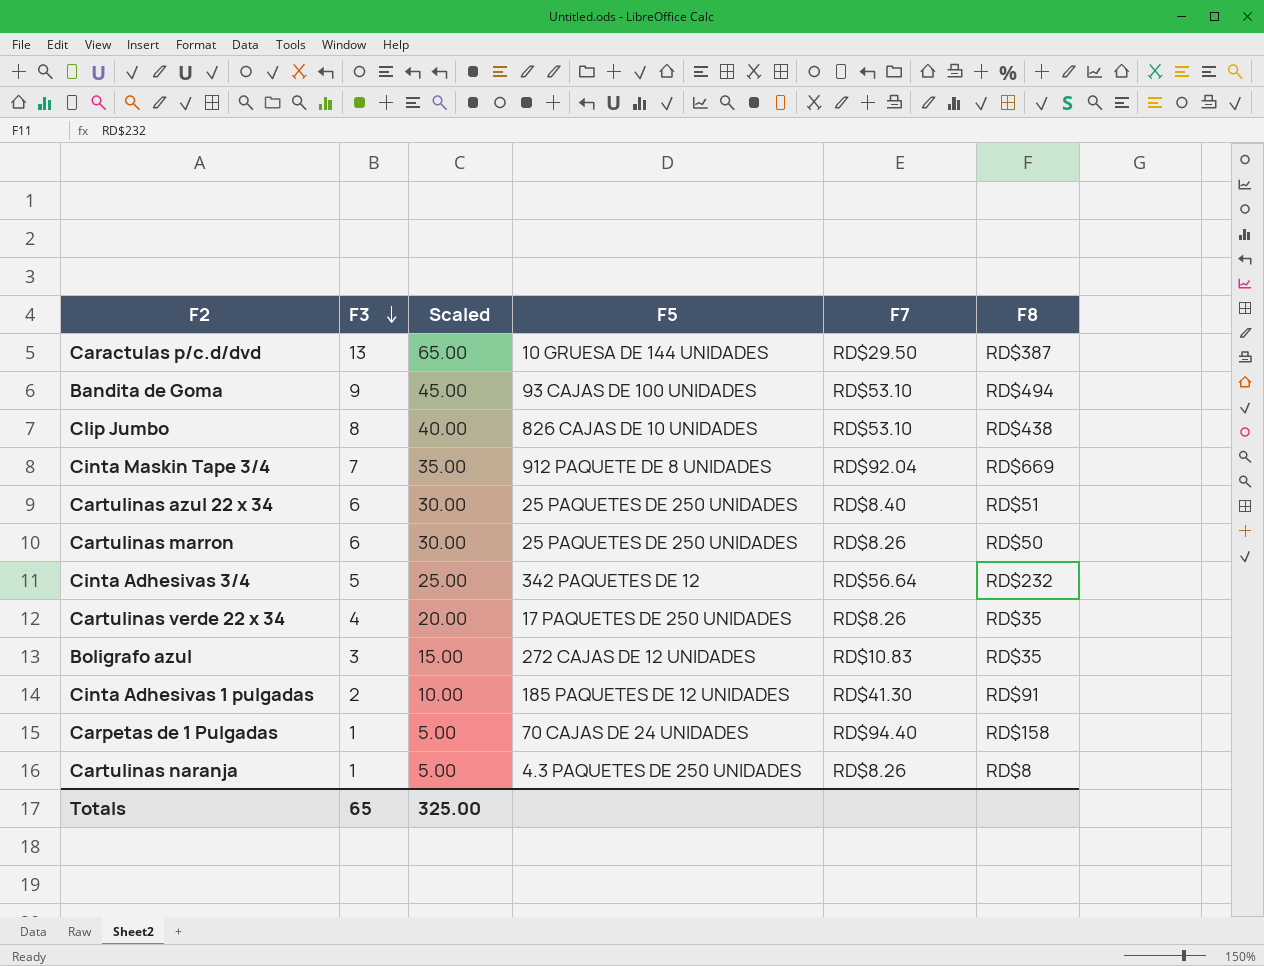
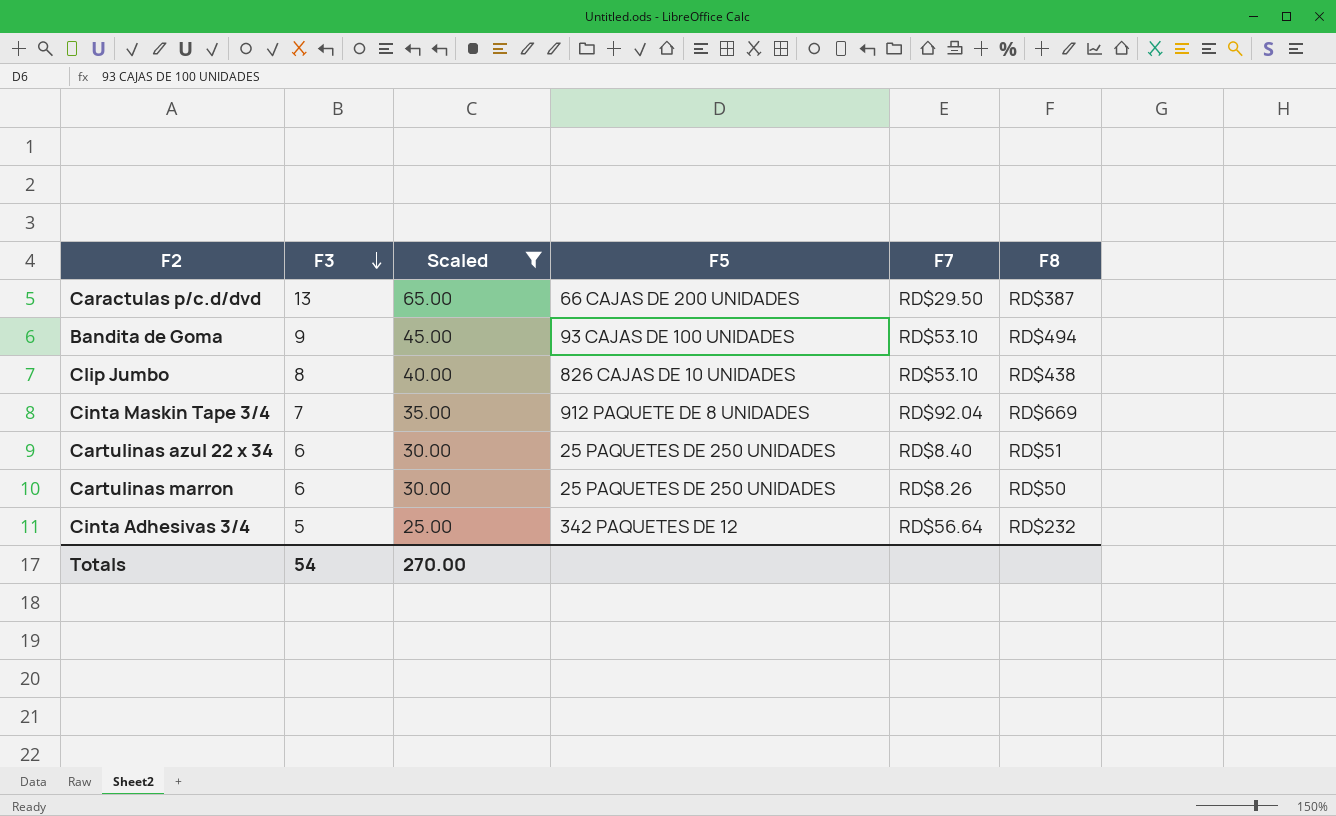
filter: none -> Scaled >= 25.00
Caractulas p/c.d/dvd | F5: 10 GRUESA DE 144 UNIDADES -> 66 CAJAS DE 200 UNIDADES
Totals | F3: 65 -> 54
Totals | Scaled: 325.00 -> 270.00

